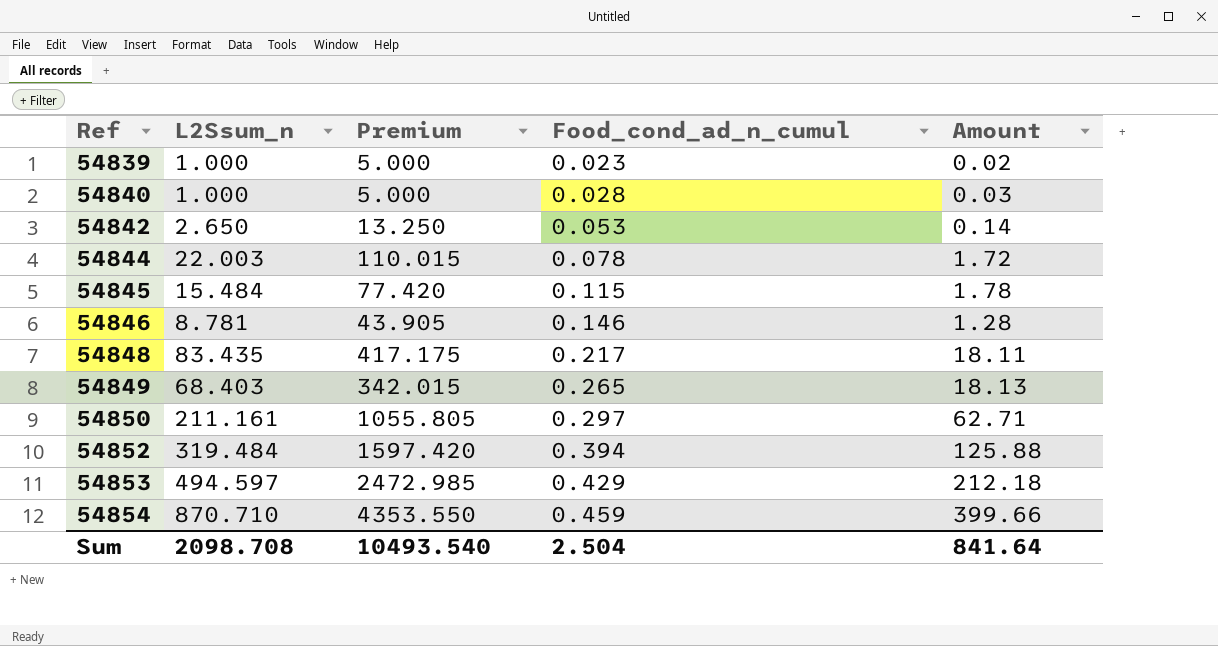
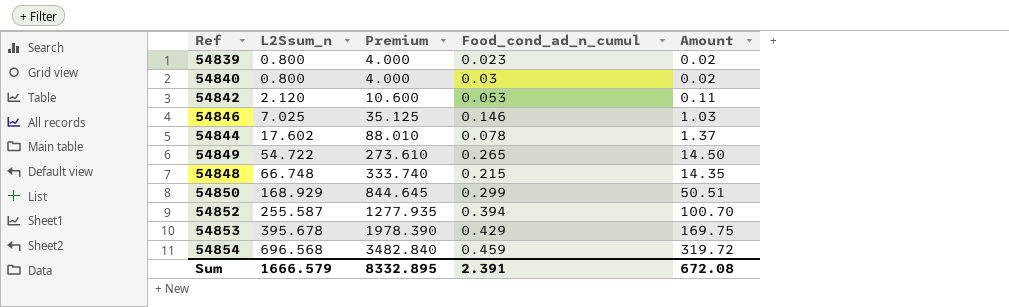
row order: Ref ascending -> L2Ssum_n ascending
row 54845: 15.484 | 77.420 | 0.115 | 1.78 -> none
54839 | L2Ssum_n: 1.000 -> 0.800
54839 | Premium: 5.000 -> 4.000
54840 | L2Ssum_n: 1.000 -> 0.800
54840 | Premium: 5.000 -> 4.000
54840 | Food_cond_ad_n_cumul: 0.028 -> 0.03
54840 | Amount: 0.03 -> 0.02
54842 | L2Ssum_n: 2.650 -> 2.120
54842 | Premium: 13.250 -> 10.600
54842 | Amount: 0.14 -> 0.11
54846 | L2Ssum_n: 8.781 -> 7.025
54846 | Premium: 43.905 -> 35.125
54846 | Amount: 1.28 -> 1.03
54844 | L2Ssum_n: 22.003 -> 17.602
54844 | Premium: 110.015 -> 88.010
54844 | Amount: 1.72 -> 1.37
54849 | L2Ssum_n: 68.403 -> 54.722
54849 | Premium: 342.015 -> 273.610
54849 | Amount: 18.13 -> 14.50
54848 | L2Ssum_n: 83.435 -> 66.748
54848 | Premium: 417.175 -> 333.740
54848 | Food_cond_ad_n_cumul: 0.217 -> 0.215
54848 | Amount: 18.11 -> 14.35
54850 | L2Ssum_n: 211.161 -> 168.929
54850 | Premium: 1055.805 -> 844.645
54850 | Food_cond_ad_n_cumul: 0.297 -> 0.299
54850 | Amount: 62.71 -> 50.51
54852 | L2Ssum_n: 319.484 -> 255.587
54852 | Premium: 1597.420 -> 1277.935
54852 | Amount: 125.88 -> 100.70
54853 | L2Ssum_n: 494.597 -> 395.678
54853 | Premium: 2472.985 -> 1978.390
54853 | Amount: 212.18 -> 169.75
54854 | L2Ssum_n: 870.710 -> 696.568
54854 | Premium: 4353.550 -> 3482.840
54854 | Amount: 399.66 -> 319.72
Sum | L2Ssum_n: 2098.708 -> 1666.579
Sum | Premium: 10493.540 -> 8332.895
Sum | Food_cond_ad_n_cumul: 2.504 -> 2.391
Sum | Amount: 841.64 -> 672.08

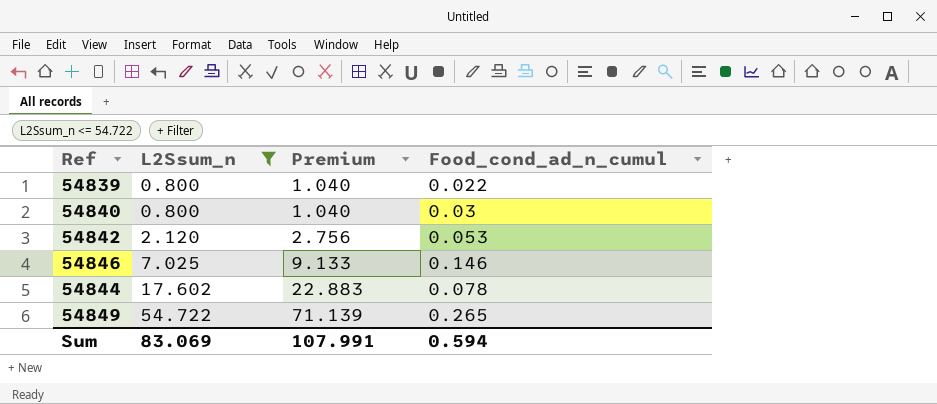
filter: none -> L2Ssum_n <= 54.722
column Amount | formula: [L2Ssum_n] * [Food_cond_ad_n_cumul] -> none
column Premium | formula: [L2Ssum_n] * 5 -> [L2Ssum_n] * 1.3
54839 | Food_cond_ad_n_cumul: 0.023 -> 0.022
Sum | L2Ssum_n: 1666.579 -> 83.069
Sum | Premium: 8332.895 -> 107.991
Sum | Food_cond_ad_n_cumul: 2.391 -> 0.594

